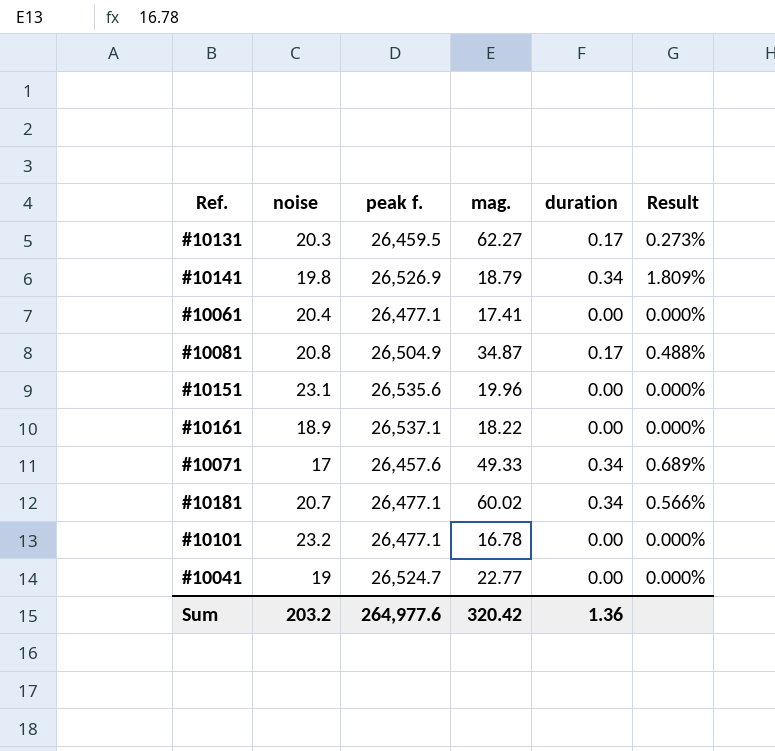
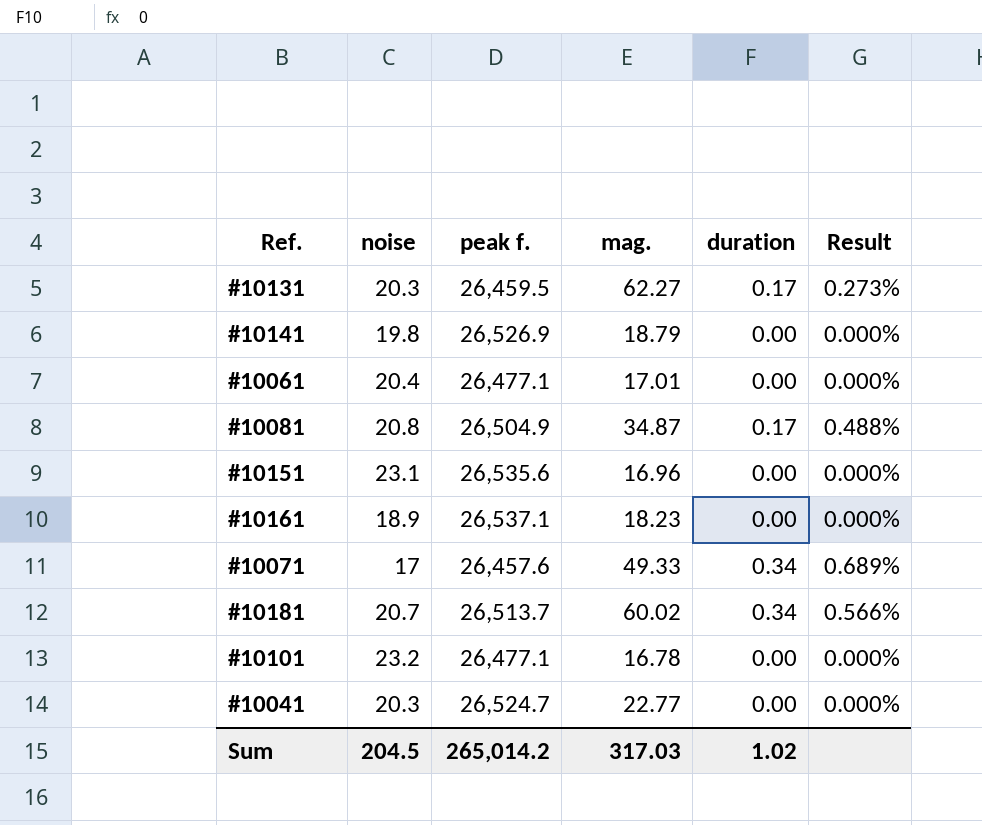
#10141 | duration: 0.34 -> 0.00
#10141 | Result: 1.809% -> 0.000%
#10061 | mag.: 17.41 -> 17.01
#10151 | mag.: 19.96 -> 16.96
#10161 | mag.: 18.22 -> 18.23
#10181 | peak f.: 26,477.1 -> 26,513.7
#10041 | noise: 19 -> 20.3
Sum | noise: 203.2 -> 204.5
Sum | peak f.: 264,977.6 -> 265,014.2
Sum | mag.: 320.42 -> 317.03
Sum | duration: 1.36 -> 1.02

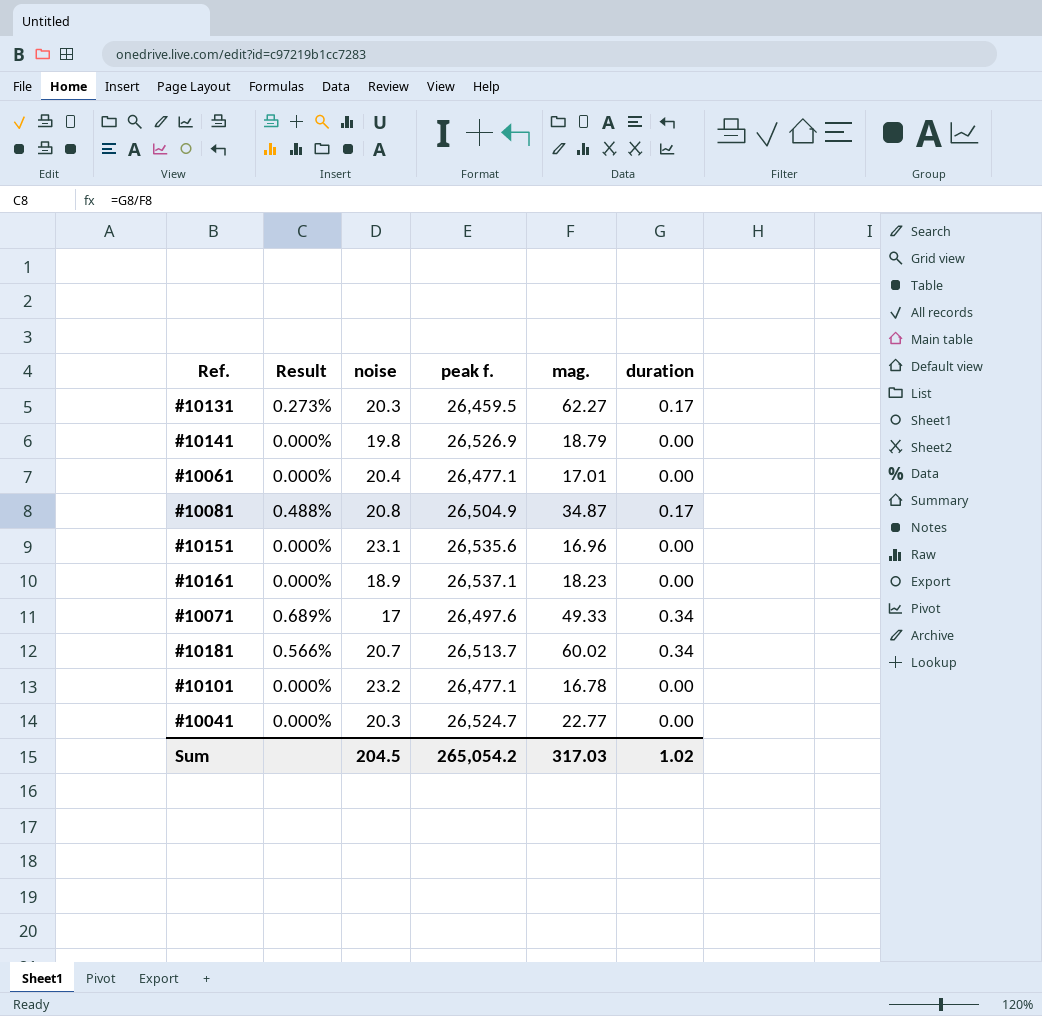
column Result | position: 6 -> 2
#10071 | peak f.: 26,457.6 -> 26,497.6
Sum | peak f.: 265,014.2 -> 265,054.2

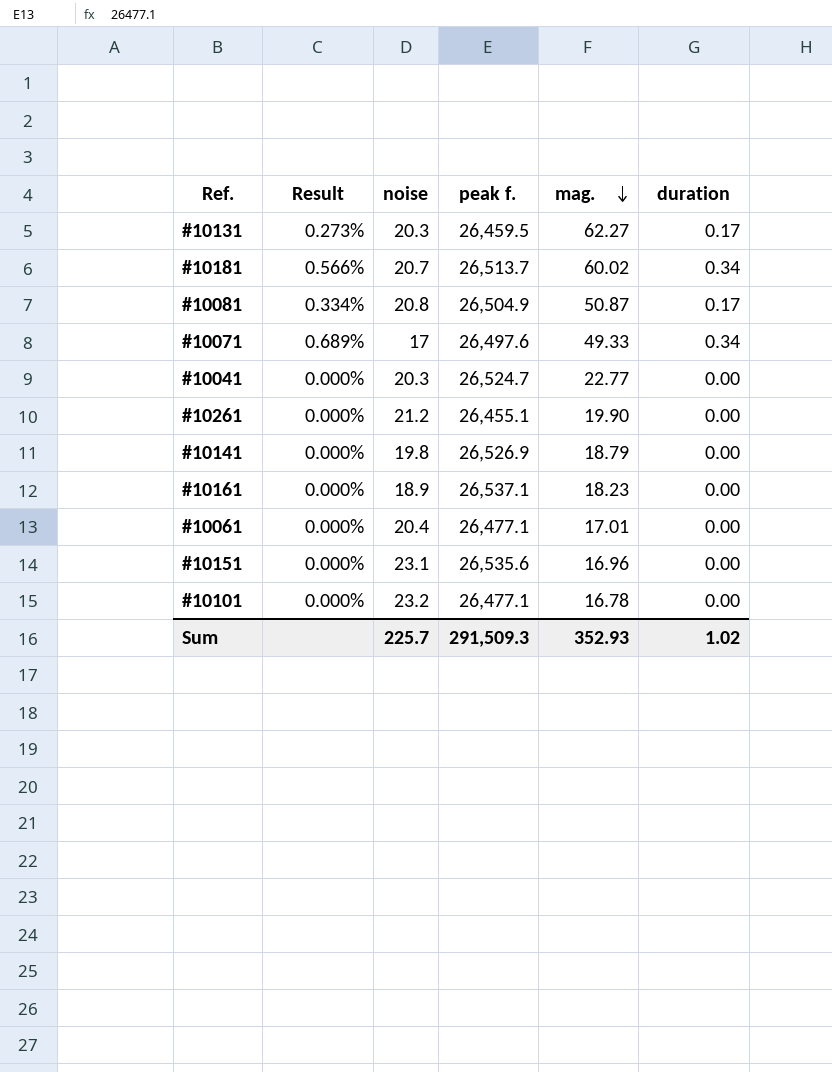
row order: none -> mag. descending
#10081 | Result: 0.488% -> 0.334%
#10081 | mag.: 34.87 -> 50.87
row #10261: none -> 0.000% | 21.2 | 26,455.1 | 19.90 | 0.00
Sum | noise: 204.5 -> 225.7
Sum | peak f.: 265,054.2 -> 291,509.3
Sum | mag.: 317.03 -> 352.93

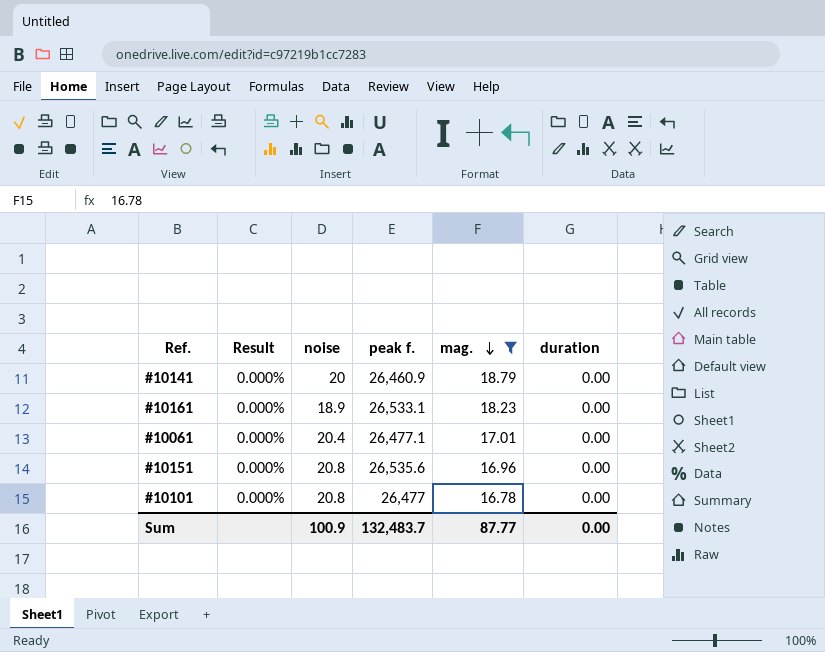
filter: none -> mag. <= 18.79
#10141 | noise: 19.8 -> 20
#10141 | peak f.: 26,526.9 -> 26,460.9
#10161 | peak f.: 26,537.1 -> 26,533.1
#10151 | noise: 23.1 -> 20.8
#10101 | noise: 23.2 -> 20.8
#10101 | peak f.: 26,477.1 -> 26,477
Sum | noise: 225.7 -> 100.9
Sum | peak f.: 291,509.3 -> 132,483.7
Sum | mag.: 352.93 -> 87.77
Sum | duration: 1.02 -> 0.00

